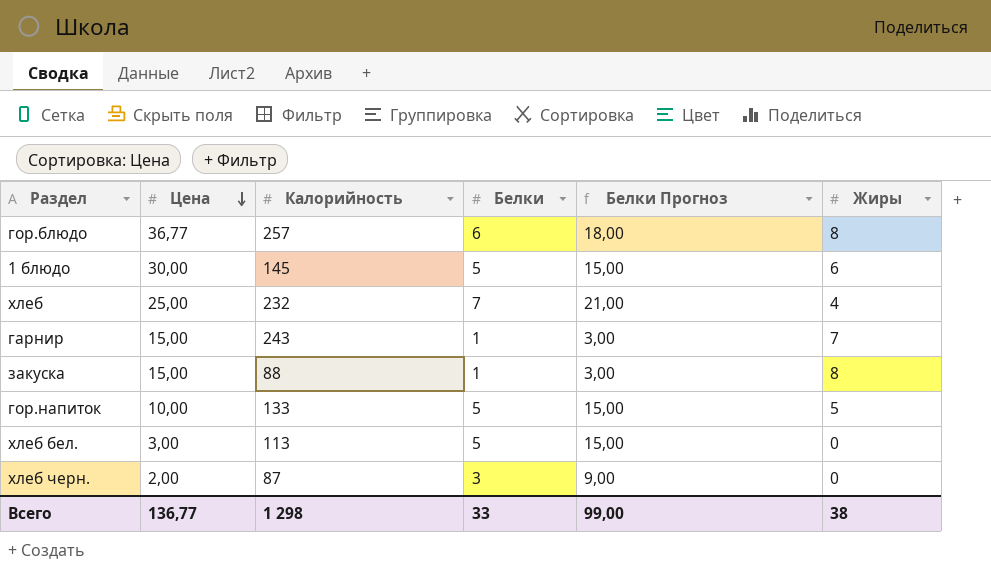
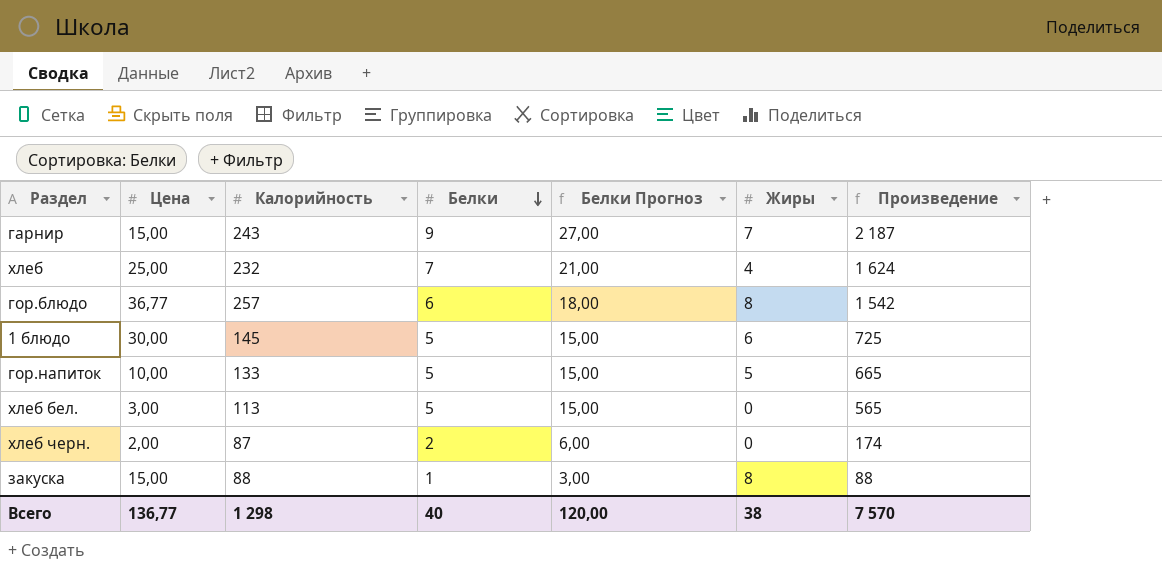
row order: Цена descending -> Белки descending
column Произведение | formula: none -> [Калорийность] * [Белки]
гарнир | Белки: 1 -> 9
гарнир | Белки Прогноз: 3,00 -> 27,00
хлеб черн. | Белки: 3 -> 2
хлеб черн. | Белки Прогноз: 9,00 -> 6,00
Всего | Белки: 33 -> 40
Всего | Белки Прогноз: 99,00 -> 120,00

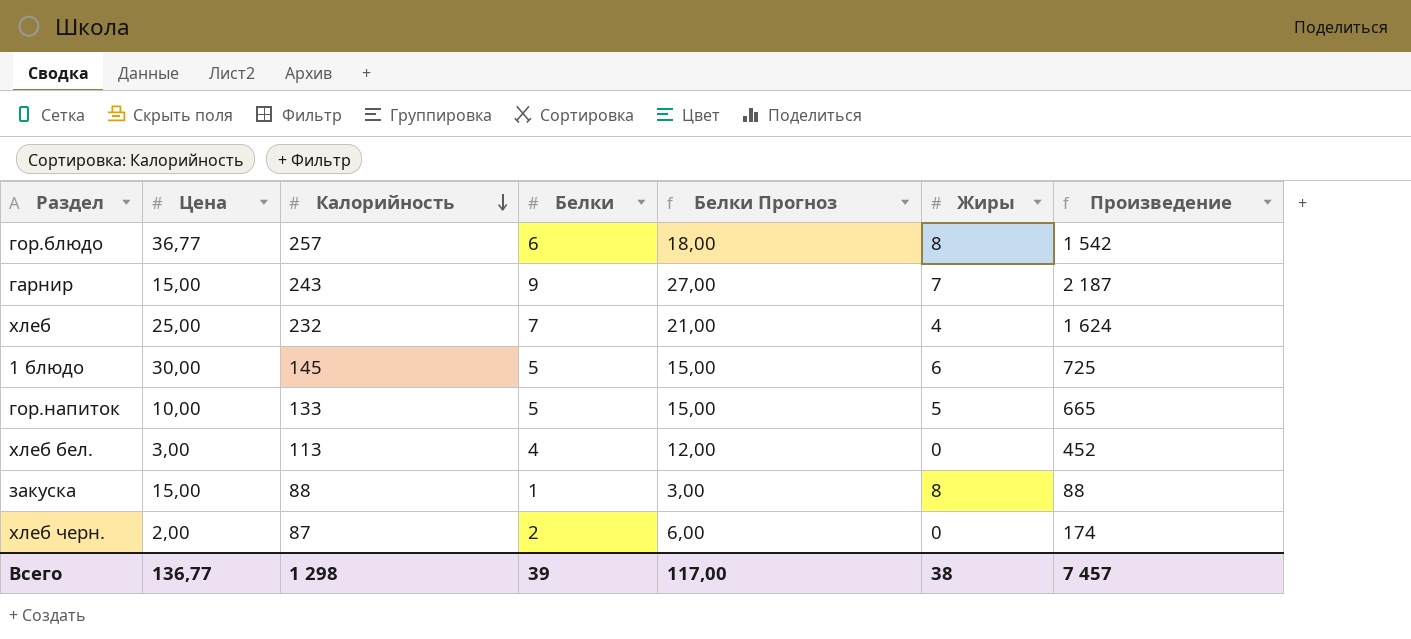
row order: Белки descending -> Калорийность descending
хлеб бел. | Белки: 5 -> 4
хлеб бел. | Белки Прогноз: 15,00 -> 12,00
хлеб бел. | Произведение: 565 -> 452
Всего | Белки: 40 -> 39
Всего | Белки Прогноз: 120,00 -> 117,00
Всего | Произведение: 7 570 -> 7 457

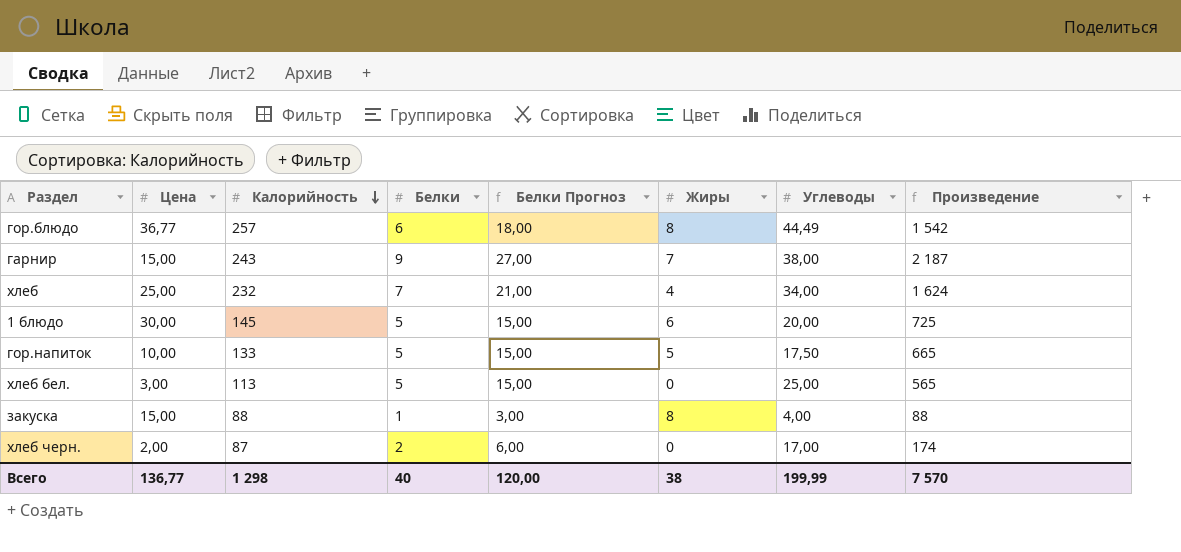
column Углеводы | position: none -> 7
хлеб бел. | Белки: 4 -> 5
хлеб бел. | Белки Прогноз: 12,00 -> 15,00
хлеб бел. | Произведение: 452 -> 565
Всего | Белки: 39 -> 40
Всего | Белки Прогноз: 117,00 -> 120,00
Всего | Произведение: 7 457 -> 7 570

